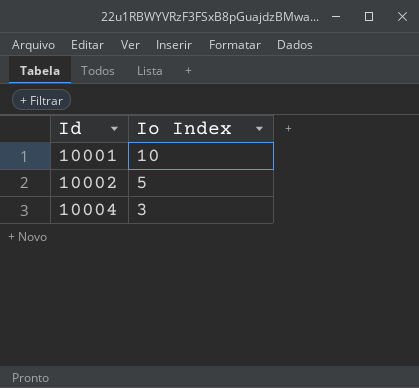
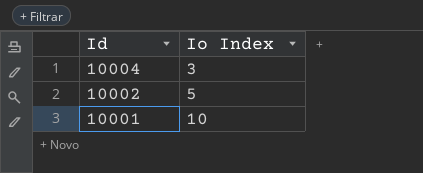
row order: Id ascending -> Id descending

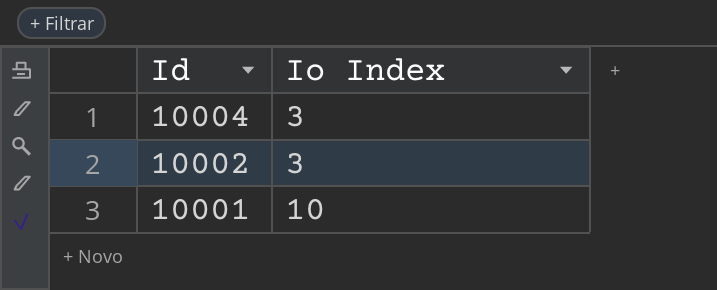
10002 | Io Index: 5 -> 3

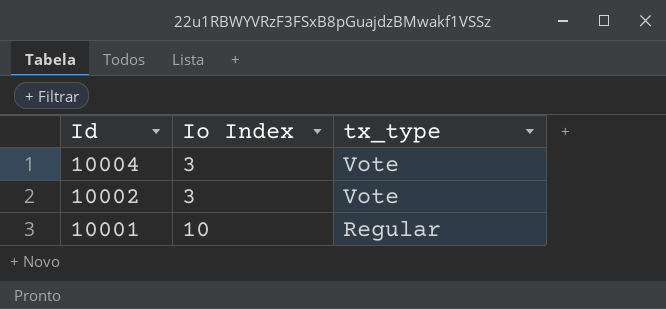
column tx_type | position: none -> 3

